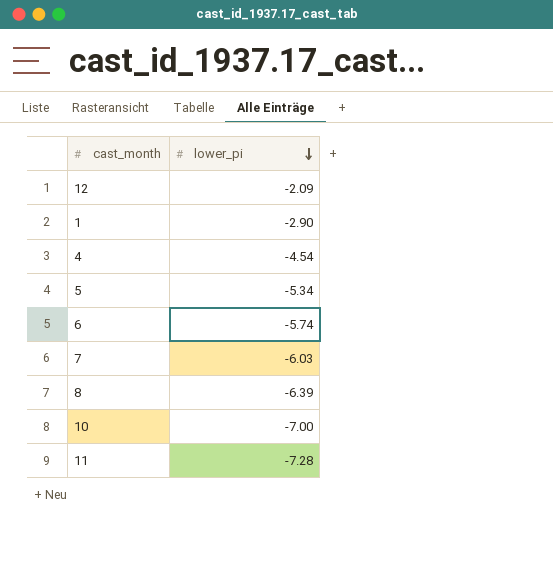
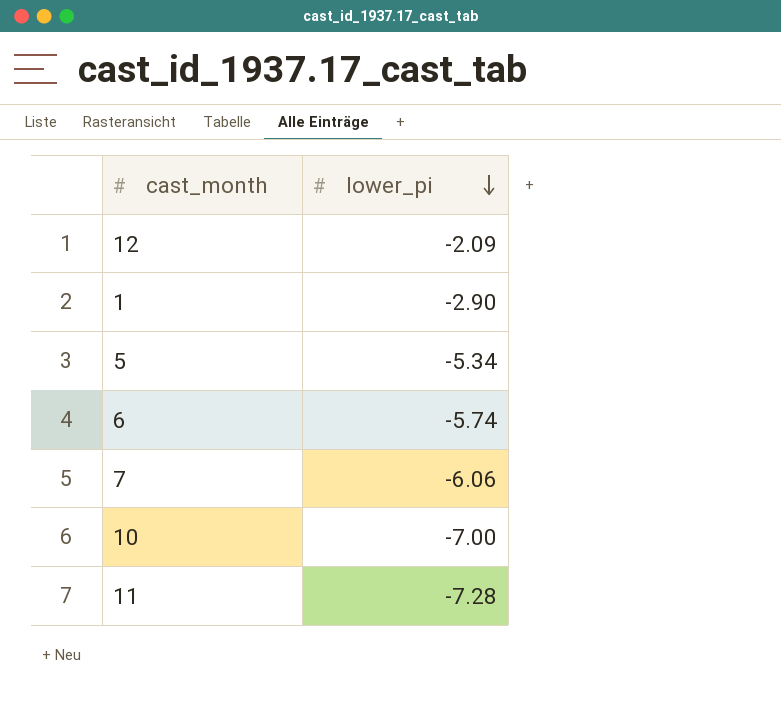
row 4: -4.54 -> none
row 8: -6.39 -> none
7 | lower_pi: -6.03 -> -6.06

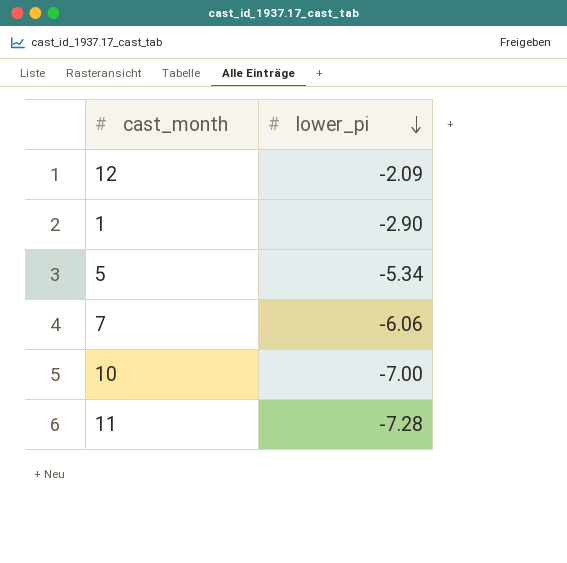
row 6: -5.74 -> none

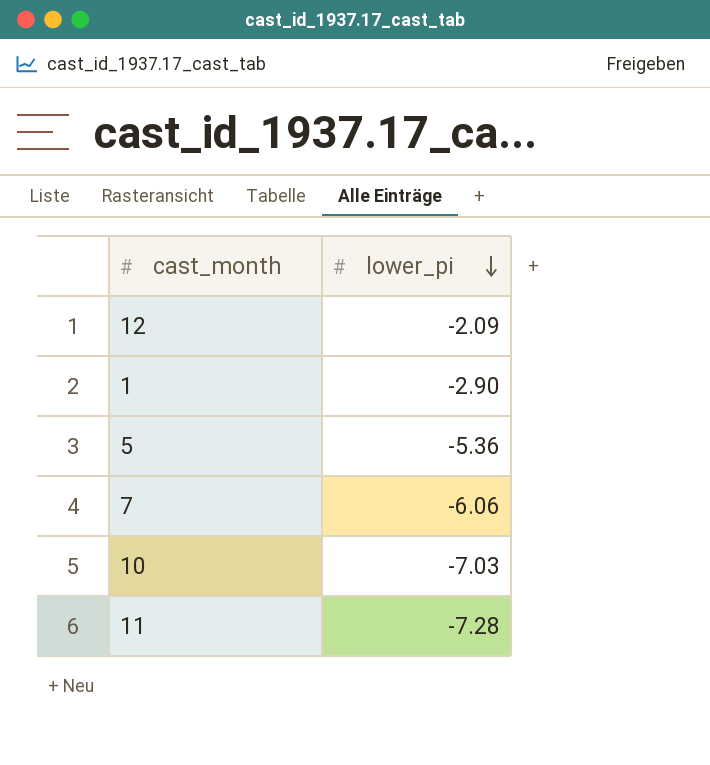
5 | lower_pi: -5.34 -> -5.36
10 | lower_pi: -7.00 -> -7.03

